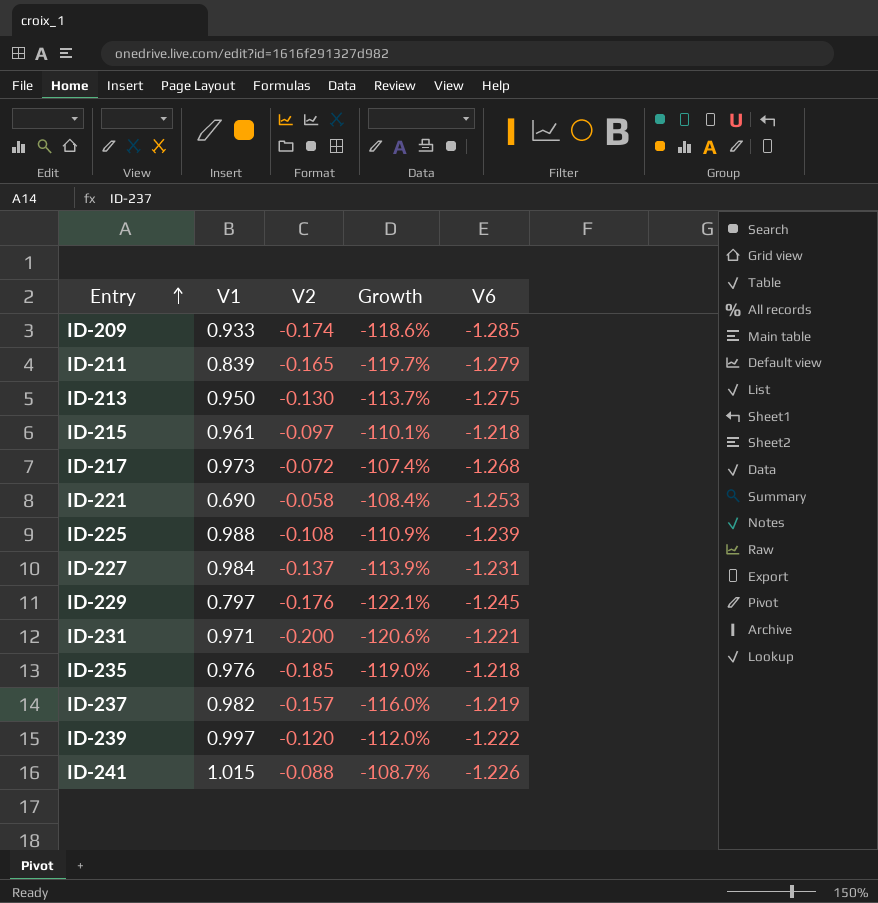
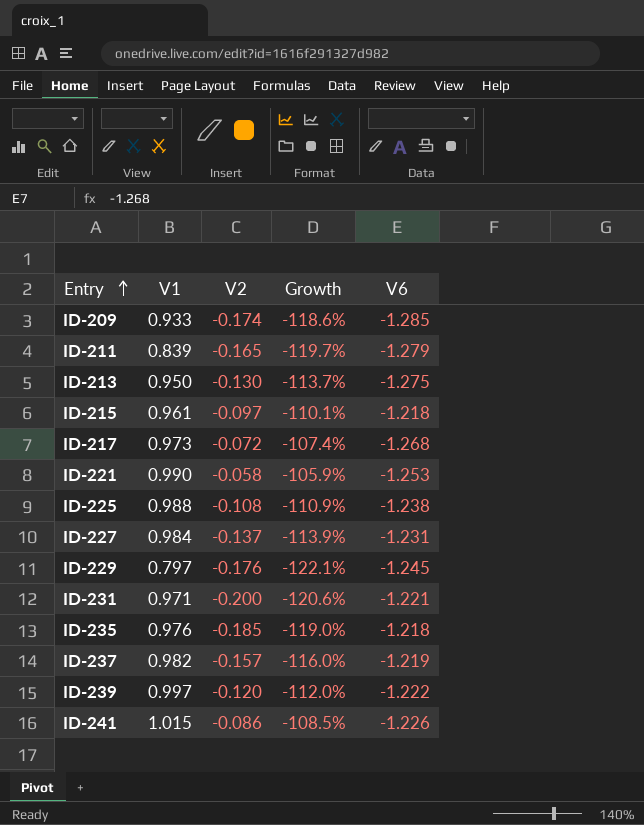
ID-221 | V1: 0.690 -> 0.990
ID-221 | Growth: -108.4% -> -105.9%
ID-225 | V6: -1.239 -> -1.238
ID-241 | V2: -0.088 -> -0.086
ID-241 | Growth: -108.7% -> -108.5%

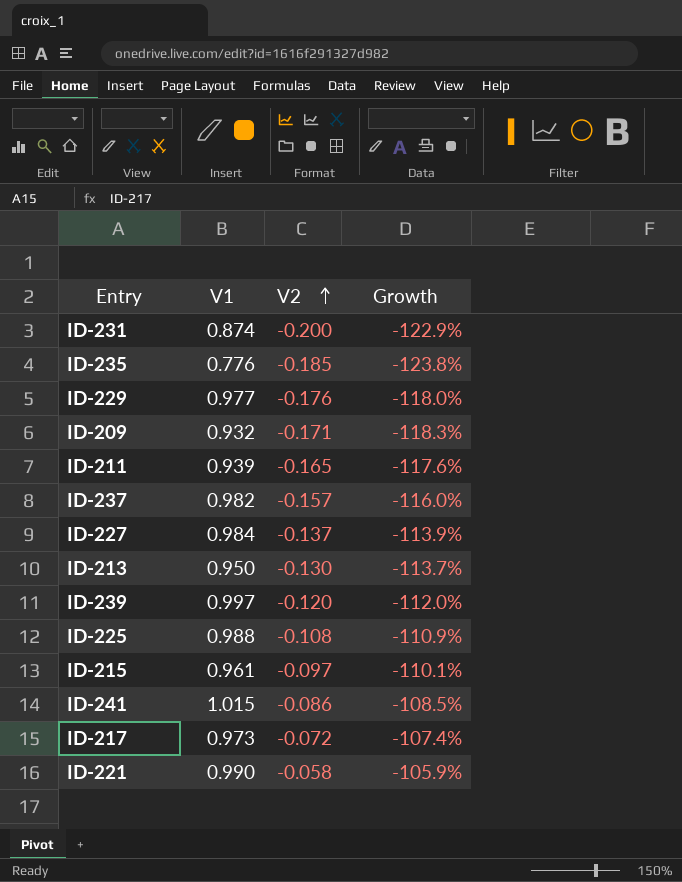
row order: Entry ascending -> V2 ascending
column V6 | position: 5 -> none
ID-231 | V1: 0.971 -> 0.874
ID-231 | Growth: -120.6% -> -122.9%
ID-235 | V1: 0.976 -> 0.776
ID-235 | Growth: -119.0% -> -123.8%
ID-229 | V1: 0.797 -> 0.977
ID-229 | Growth: -122.1% -> -118.0%
ID-209 | V1: 0.933 -> 0.932
ID-209 | V2: -0.174 -> -0.171
ID-209 | Growth: -118.6% -> -118.3%
ID-211 | V1: 0.839 -> 0.939
ID-211 | Growth: -119.7% -> -117.6%

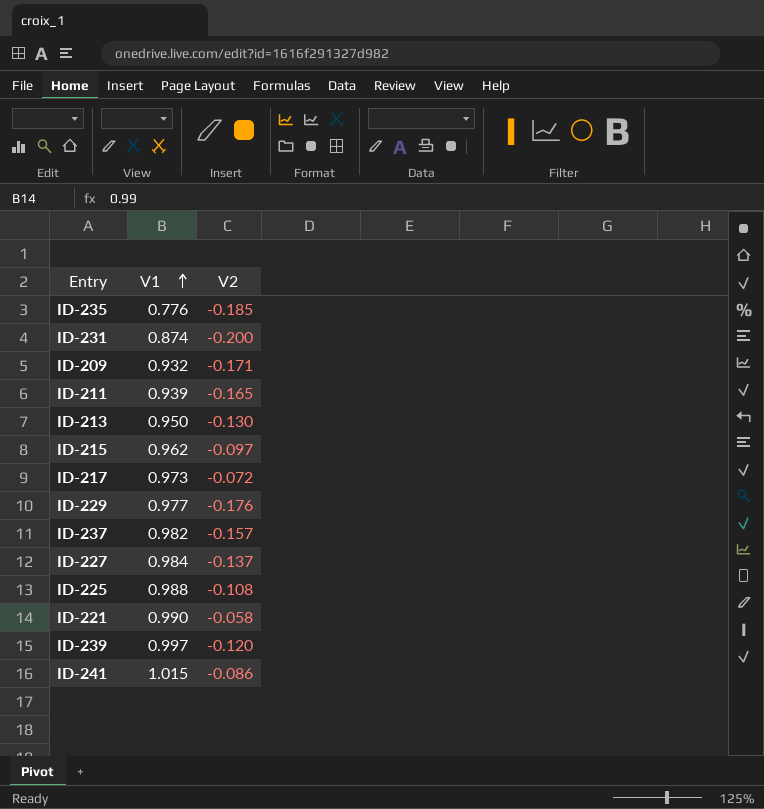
row order: V2 ascending -> V1 ascending
column Growth | formula: ([V2] - [V1]) / [V1] -> none
ID-215 | V1: 0.961 -> 0.962

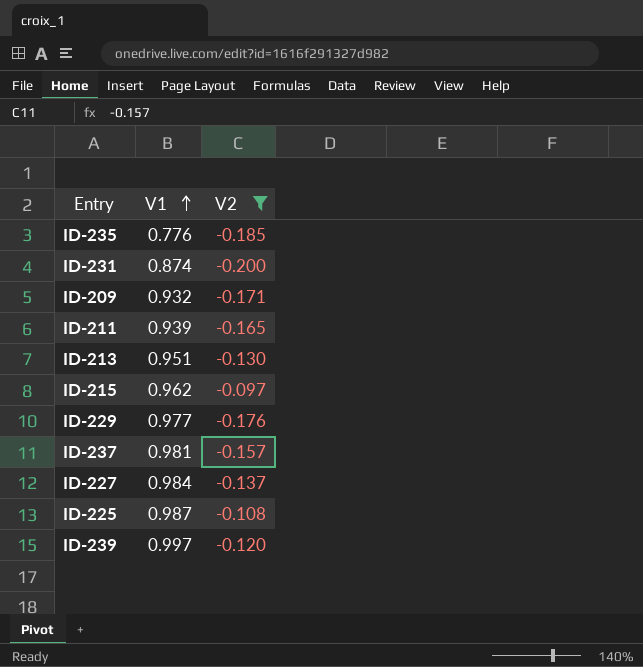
filter: none -> V2 <= -0.097
ID-213 | V1: 0.950 -> 0.951
ID-237 | V1: 0.982 -> 0.981
ID-225 | V1: 0.988 -> 0.987

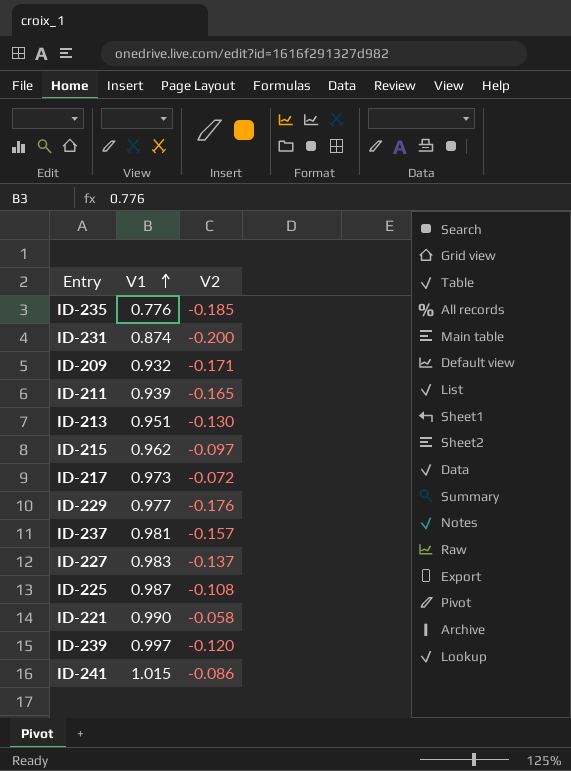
filter: V2 <= -0.097 -> none
ID-227 | V1: 0.984 -> 0.983

